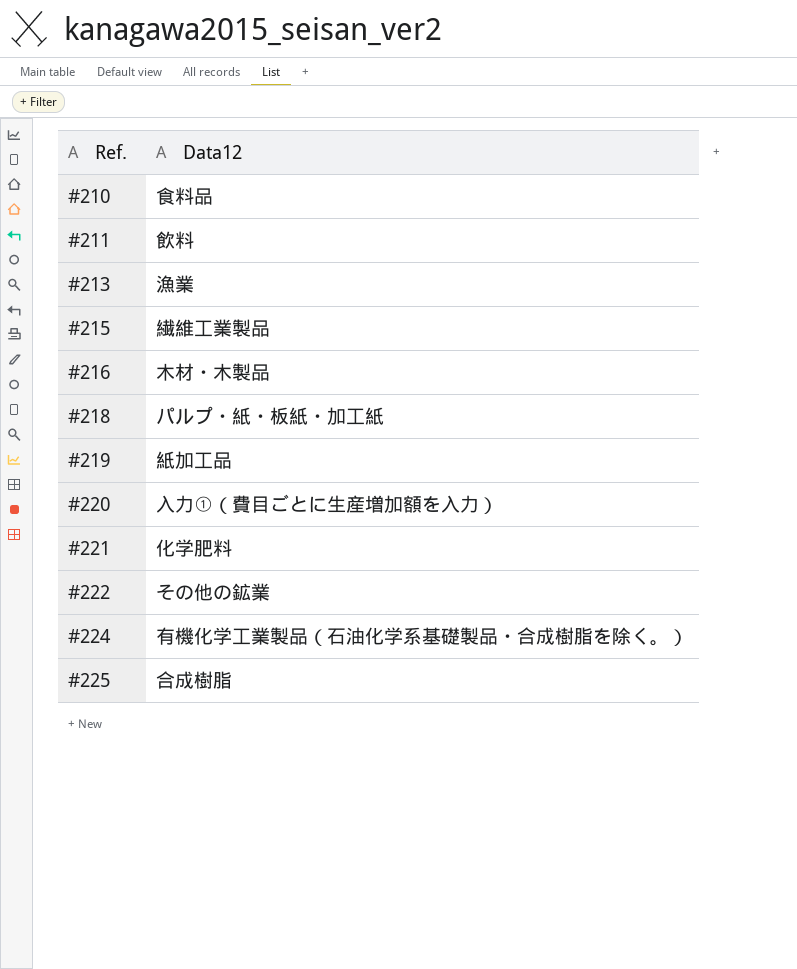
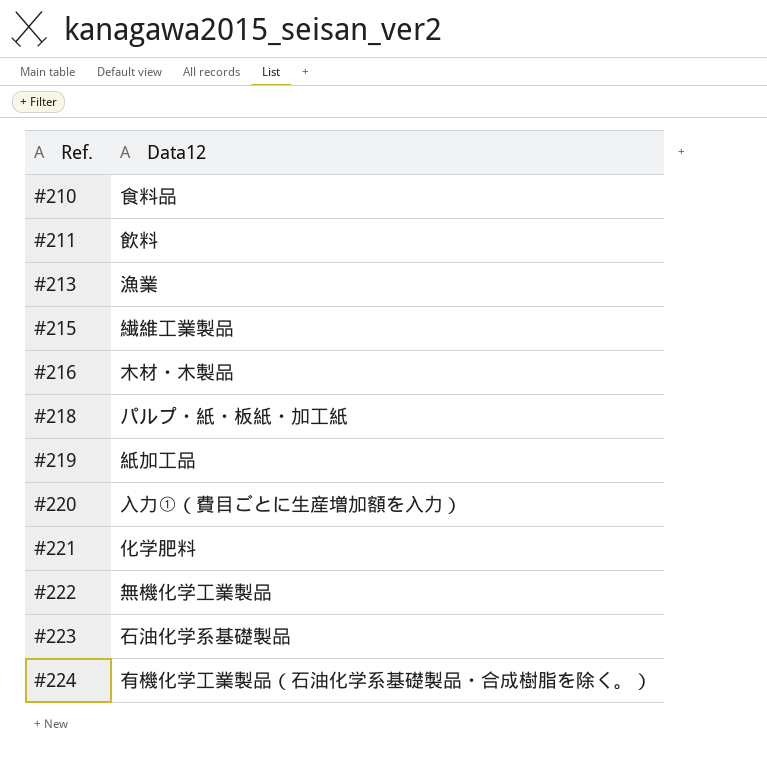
row #225: 合成樹脂 -> none
#222 | Data12: その他の鉱業 -> 無機化学工業製品
row #223: none -> 石油化学系基礎製品

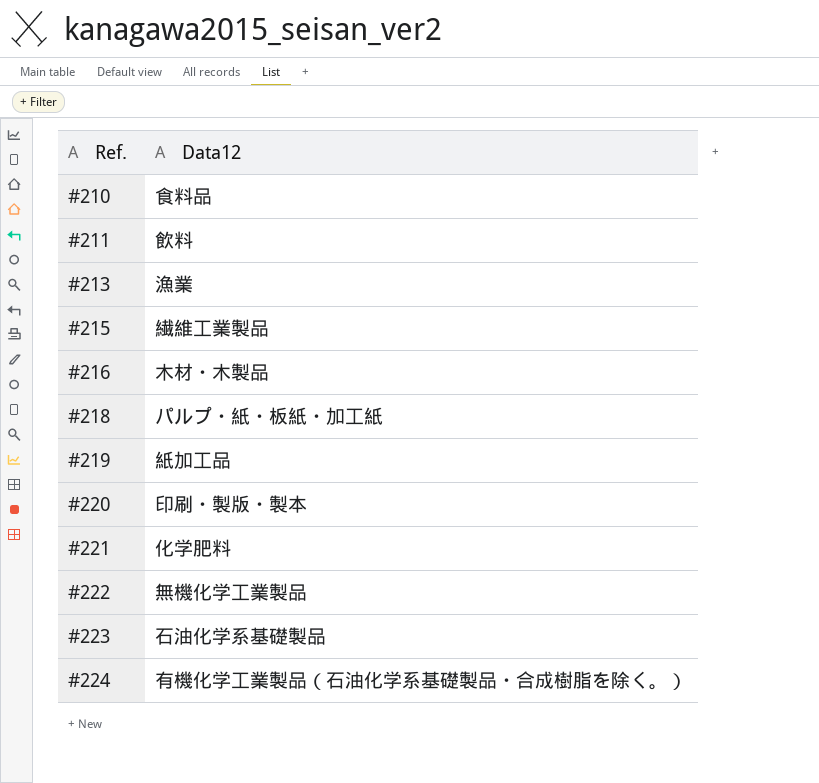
#220 | Data12: 入力①（費目ごとに生産増加額を入力） -> 印刷・製版・製本

